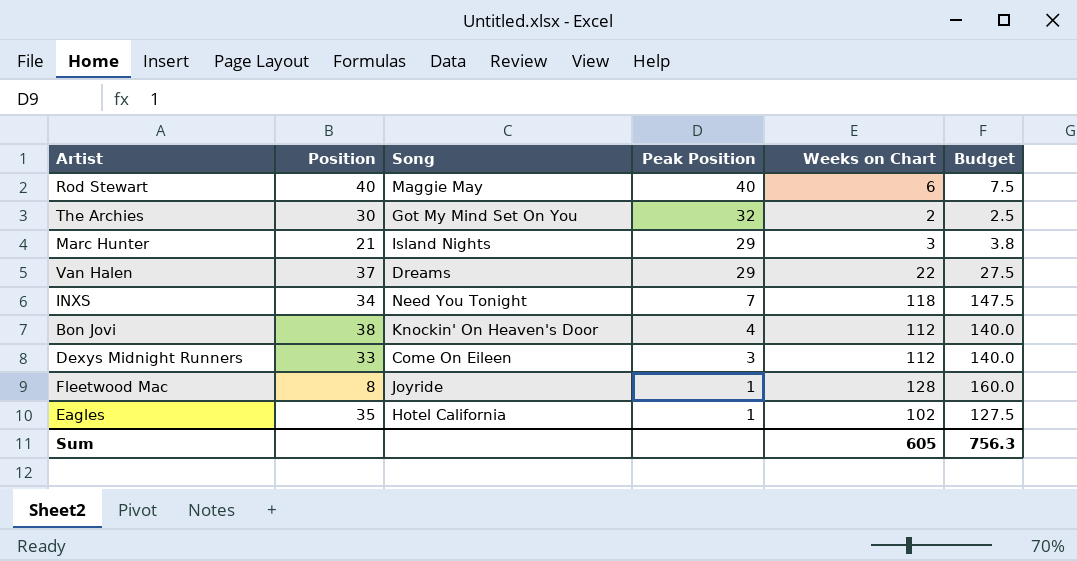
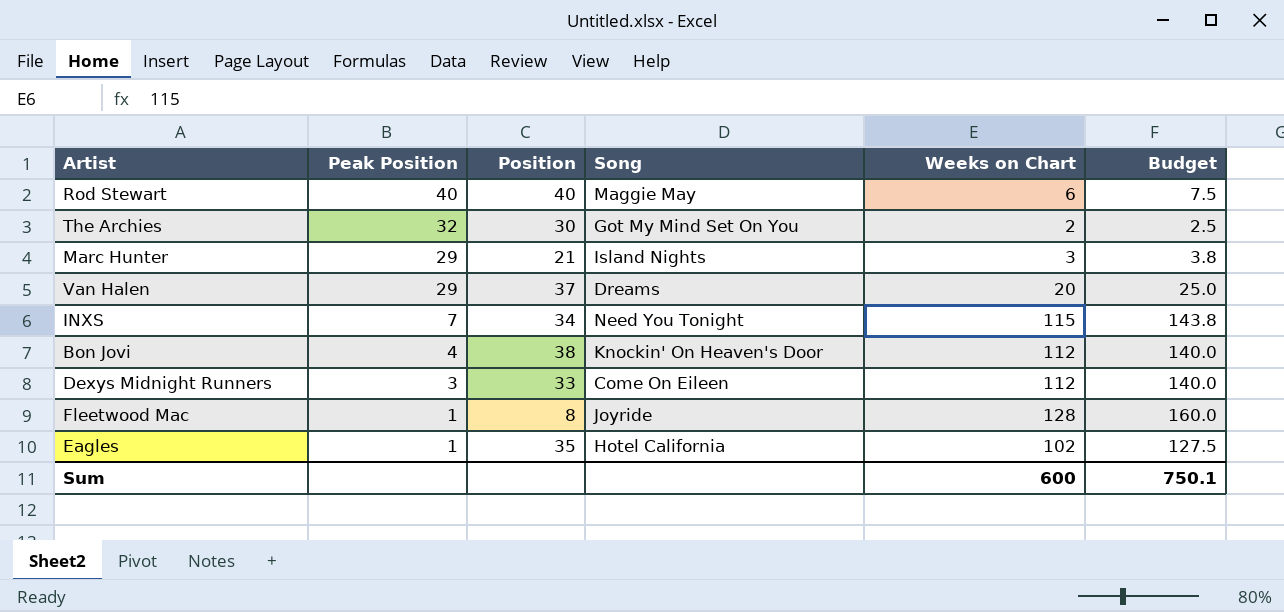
column Peak Position | position: 4 -> 2
Van Halen | Weeks on Chart: 22 -> 20
Van Halen | Budget: 27.5 -> 25.0
INXS | Weeks on Chart: 118 -> 115
INXS | Budget: 147.5 -> 143.8
Sum | Weeks on Chart: 605 -> 600
Sum | Budget: 756.3 -> 750.1

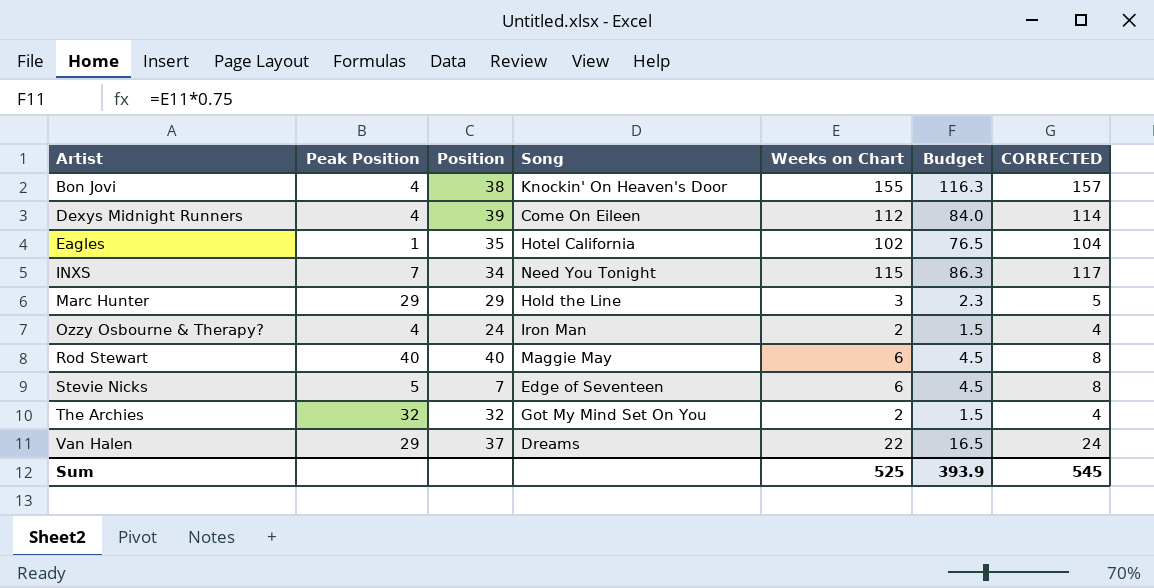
row order: Peak Position descending -> Artist ascending
column Budget | formula: [Weeks on Chart] * 1.25 -> [Weeks on Chart] * 0.75
column CORRECTED | formula: none -> [Weeks on Chart] + 2
row Fleetwood Mac: 1 | 8 | Joyride | 128 | 160.0 -> none
Bon Jovi | Weeks on Chart: 112 -> 155
Dexys Midnight Runners | Peak Position: 3 -> 4
Dexys Midnight Runners | Position: 33 -> 39
Marc Hunter | Position: 21 -> 29
Marc Hunter | Song: Island Nights -> Hold the Line
row Ozzy Osbourne & Therapy?: none -> 4 | 24 | Iron Man | 2 | 1.5 | 4
row Stevie Nicks: none -> 5 | 7 | Edge of Seventeen | 6 | 4.5 | 8
The Archies | Position: 30 -> 32
Van Halen | Weeks on Chart: 20 -> 22
Sum | Weeks on Chart: 600 -> 525
Sum | Budget: 750.1 -> 393.9

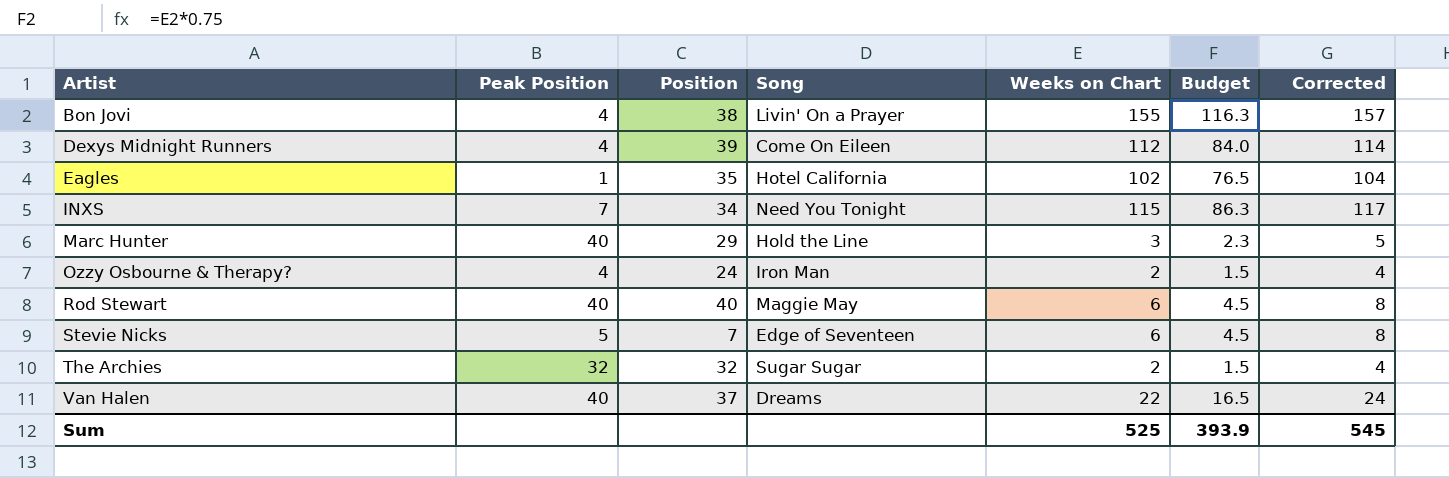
column name: CORRECTED -> Corrected
Bon Jovi | Song: Knockin' On Heaven's Door -> Livin' On a Prayer
Marc Hunter | Peak Position: 29 -> 40
The Archies | Song: Got My Mind Set On You -> Sugar Sugar
Van Halen | Peak Position: 29 -> 40

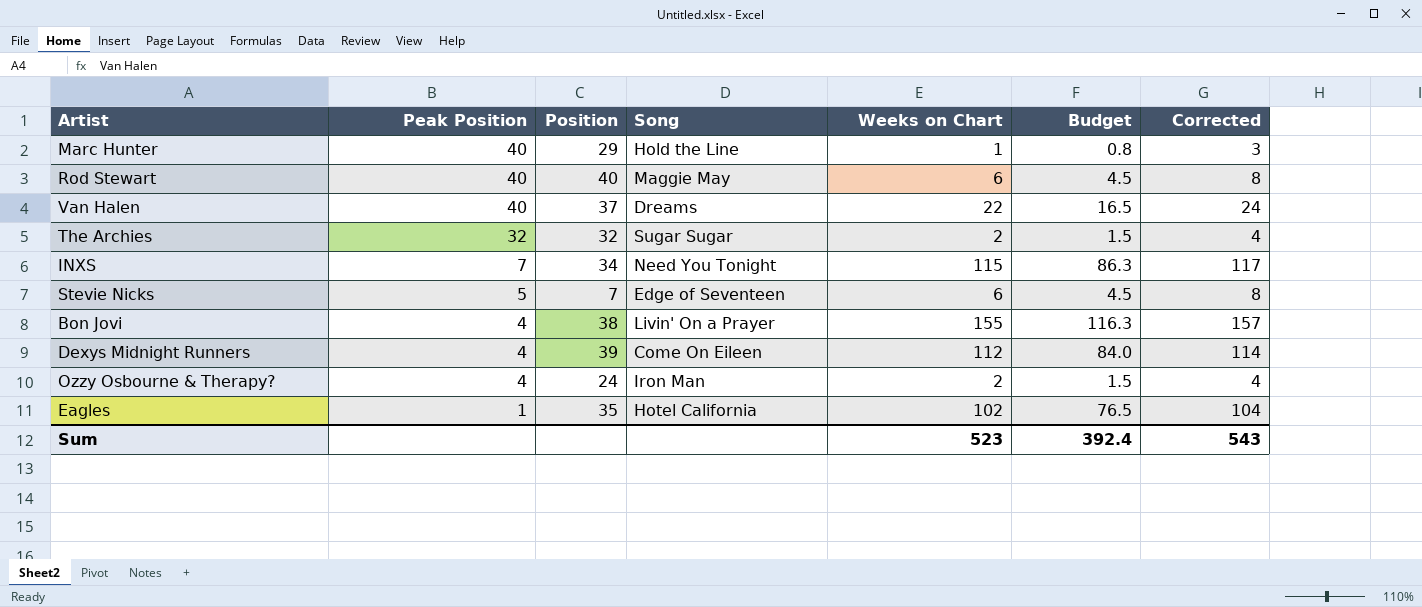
row order: Artist ascending -> Peak Position descending
Marc Hunter | Weeks on Chart: 3 -> 1
Marc Hunter | Budget: 2.3 -> 0.8
Marc Hunter | Corrected: 5 -> 3
Sum | Weeks on Chart: 525 -> 523
Sum | Budget: 393.9 -> 392.4
Sum | Corrected: 545 -> 543

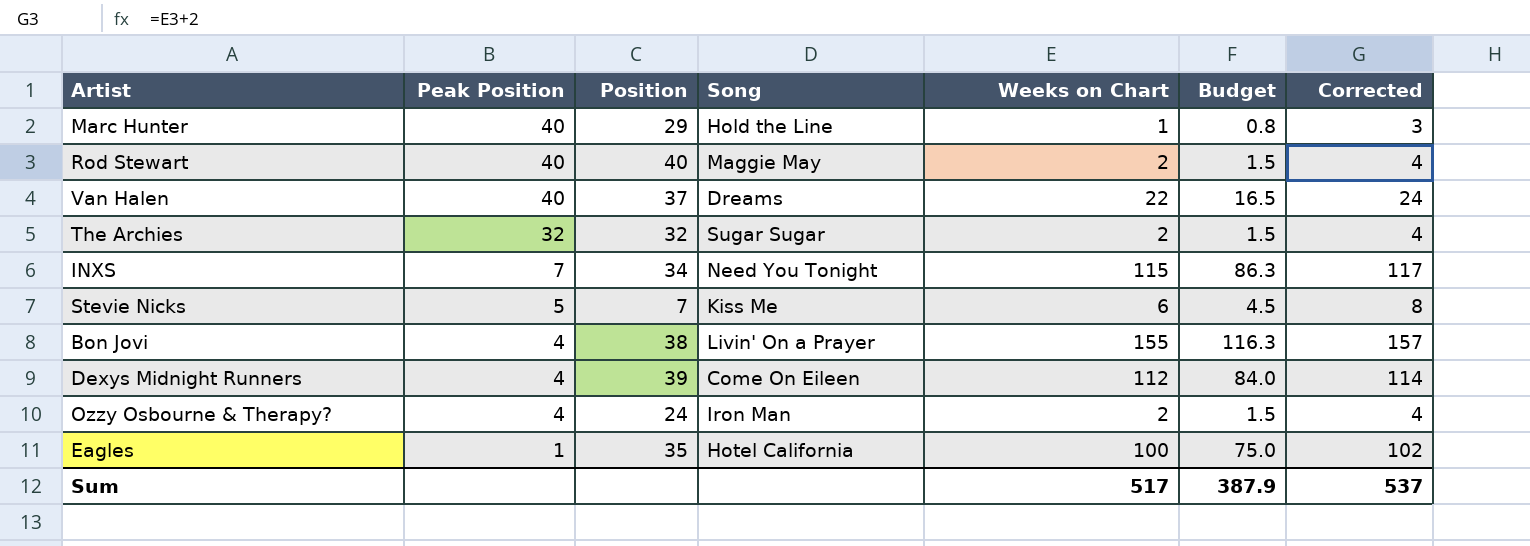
Rod Stewart | Weeks on Chart: 6 -> 2
Rod Stewart | Budget: 4.5 -> 1.5
Rod Stewart | Corrected: 8 -> 4
Stevie Nicks | Song: Edge of Seventeen -> Kiss Me
Eagles | Weeks on Chart: 102 -> 100
Eagles | Budget: 76.5 -> 75.0
Eagles | Corrected: 104 -> 102
Sum | Weeks on Chart: 523 -> 517
Sum | Budget: 392.4 -> 387.9
Sum | Corrected: 543 -> 537

